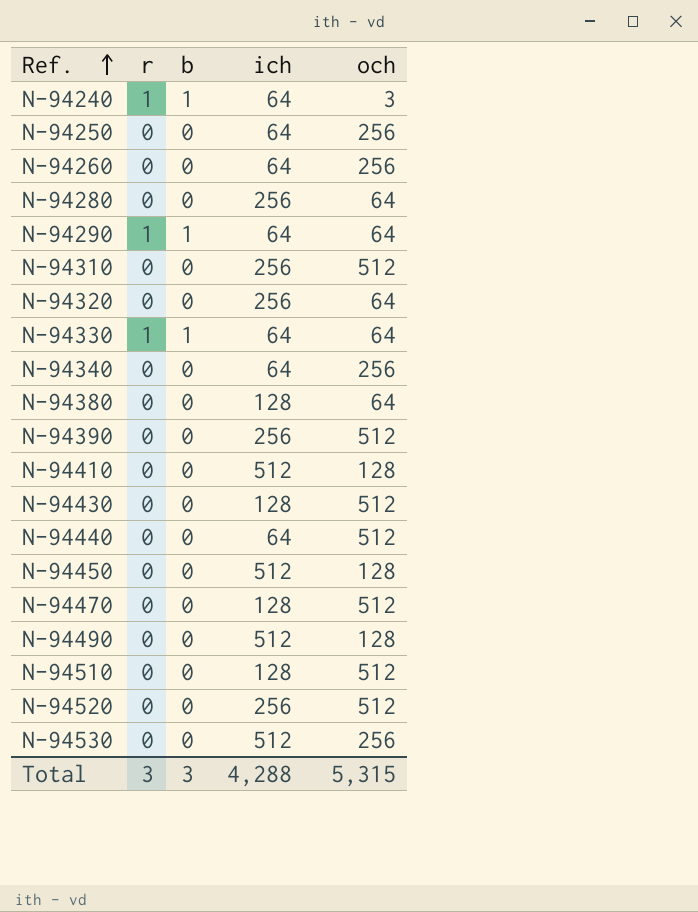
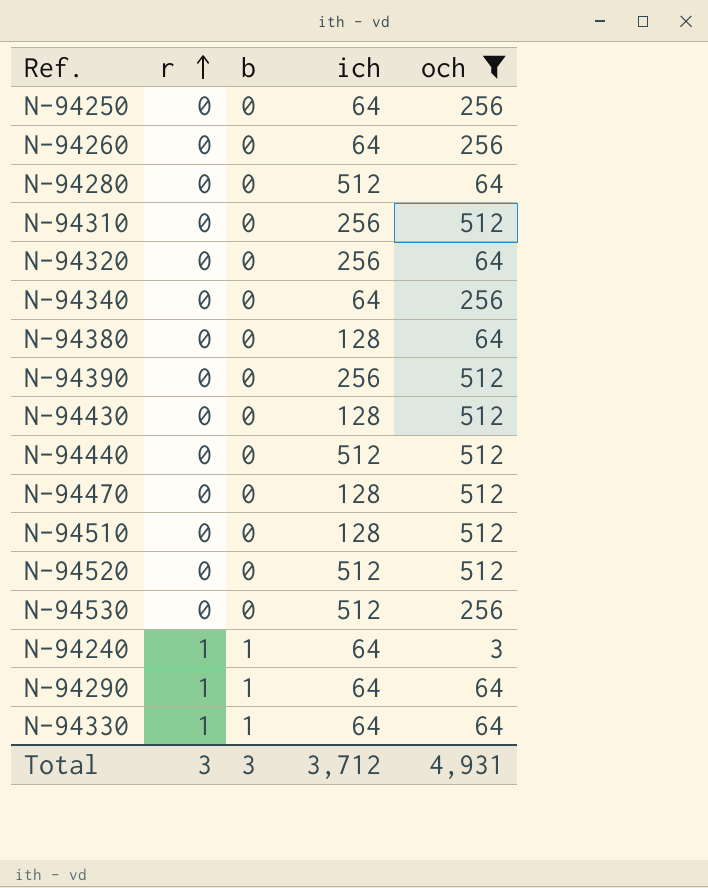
filter: none -> och != 128
row order: Ref. ascending -> r ascending
N-94280 | ich: 256 -> 512
N-94440 | ich: 64 -> 512
N-94520 | ich: 256 -> 512
Total | ich: 4,288 -> 3,712
Total | och: 5,315 -> 4,931

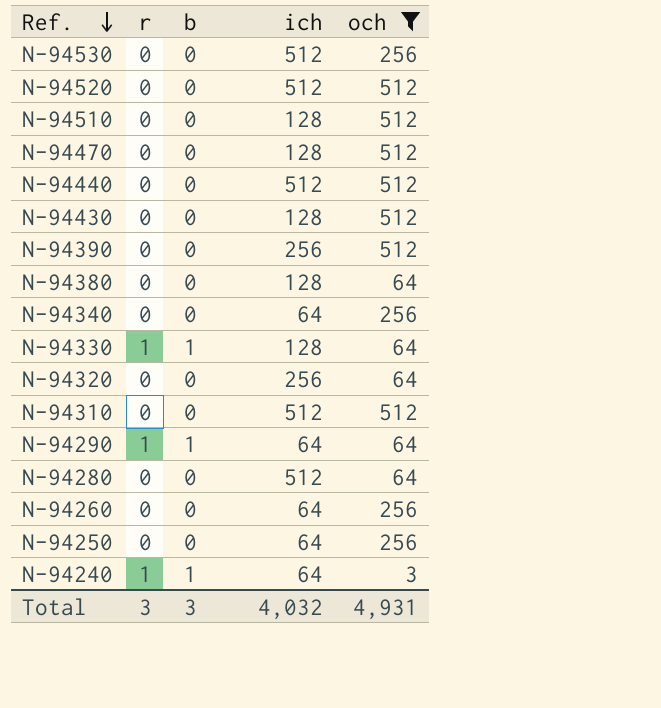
row order: r ascending -> Ref. descending
N-94330 | ich: 64 -> 128
N-94310 | ich: 256 -> 512
Total | ich: 3,712 -> 4,032

